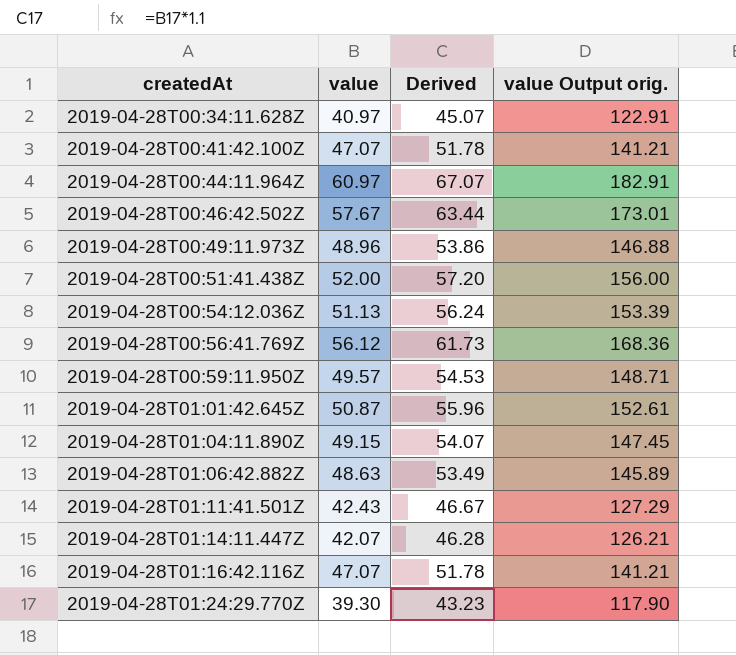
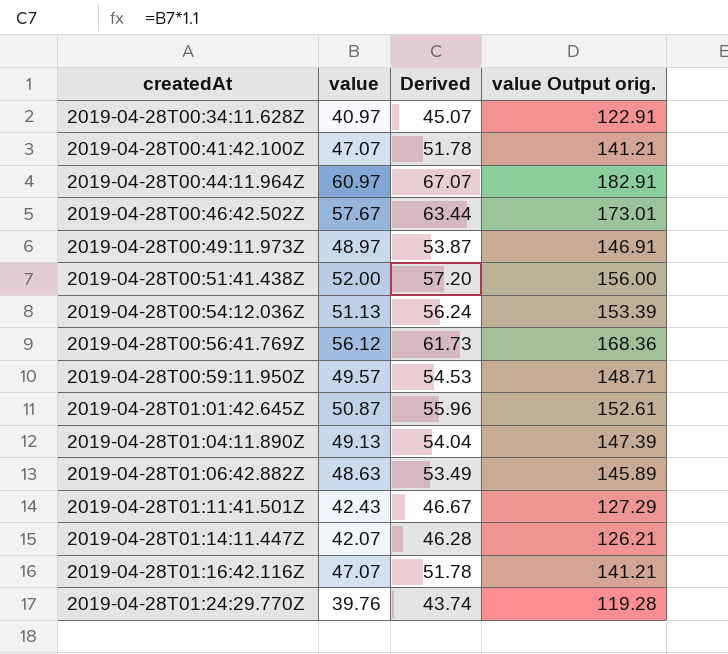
2019-04-28T00:49:11.973Z | value: 48.96 -> 48.97
2019-04-28T00:49:11.973Z | Derived: 53.86 -> 53.87
2019-04-28T00:49:11.973Z | value Output orig.: 146.88 -> 146.91
2019-04-28T01:04:11.890Z | value: 49.15 -> 49.13
2019-04-28T01:04:11.890Z | Derived: 54.07 -> 54.04
2019-04-28T01:04:11.890Z | value Output orig.: 147.45 -> 147.39
2019-04-28T01:24:29.770Z | value: 39.30 -> 39.76
2019-04-28T01:24:29.770Z | Derived: 43.23 -> 43.74
2019-04-28T01:24:29.770Z | value Output orig.: 117.90 -> 119.28

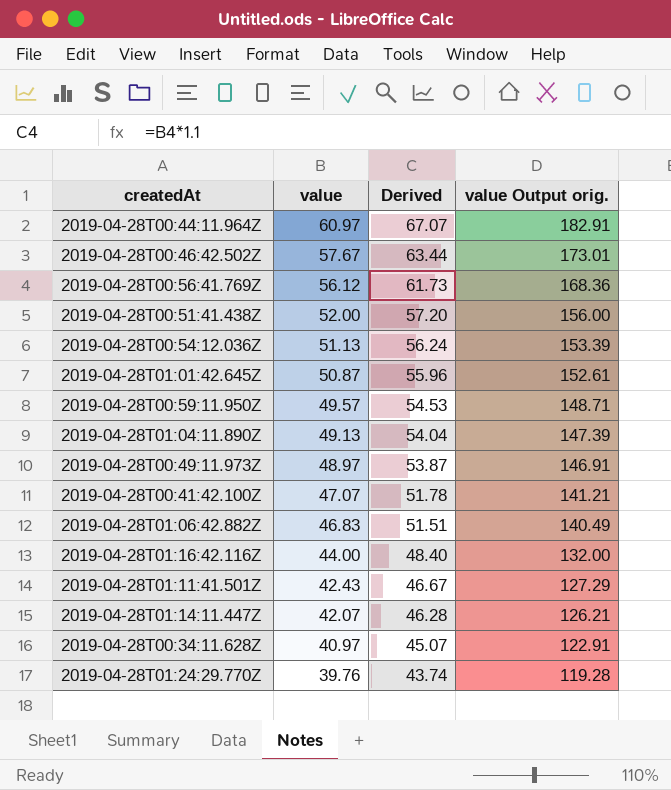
row order: createdAt ascending -> value descending
2019-04-28T01:06:42.882Z | value: 48.63 -> 46.83
2019-04-28T01:06:42.882Z | Derived: 53.49 -> 51.51
2019-04-28T01:06:42.882Z | value Output orig.: 145.89 -> 140.49
2019-04-28T01:16:42.116Z | value: 47.07 -> 44.00
2019-04-28T01:16:42.116Z | Derived: 51.78 -> 48.40
2019-04-28T01:16:42.116Z | value Output orig.: 141.21 -> 132.00

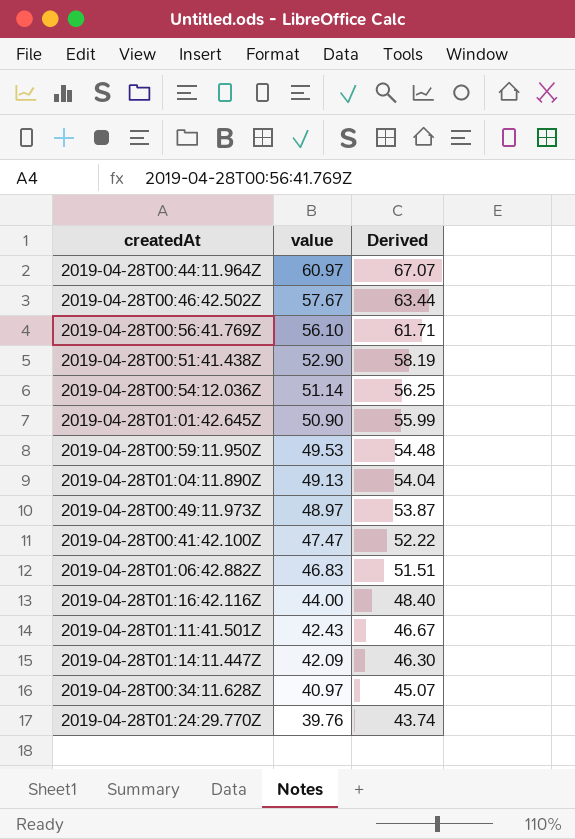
column value Output orig. | formula: [value] * 3 -> none
2019-04-28T00:56:41.769Z | value: 56.12 -> 56.10
2019-04-28T00:56:41.769Z | Derived: 61.73 -> 61.71
2019-04-28T00:51:41.438Z | value: 52.00 -> 52.90
2019-04-28T00:51:41.438Z | Derived: 57.20 -> 58.19
2019-04-28T00:54:12.036Z | value: 51.13 -> 51.14
2019-04-28T00:54:12.036Z | Derived: 56.24 -> 56.25
2019-04-28T01:01:42.645Z | value: 50.87 -> 50.90
2019-04-28T01:01:42.645Z | Derived: 55.96 -> 55.99
2019-04-28T00:59:11.950Z | value: 49.57 -> 49.53
2019-04-28T00:59:11.950Z | Derived: 54.53 -> 54.48
2019-04-28T00:41:42.100Z | value: 47.07 -> 47.47
2019-04-28T00:41:42.100Z | Derived: 51.78 -> 52.22
2019-04-28T01:14:11.447Z | value: 42.07 -> 42.09
2019-04-28T01:14:11.447Z | Derived: 46.28 -> 46.30

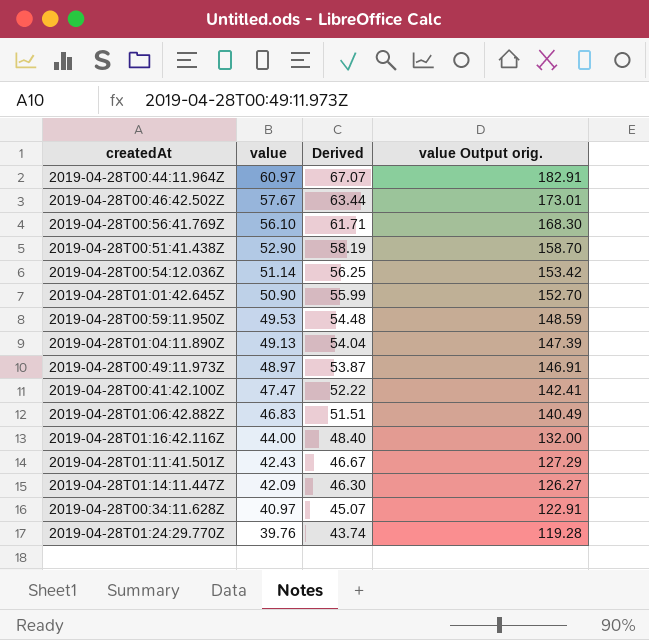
column value Output orig. | formula: none -> [value] * 3

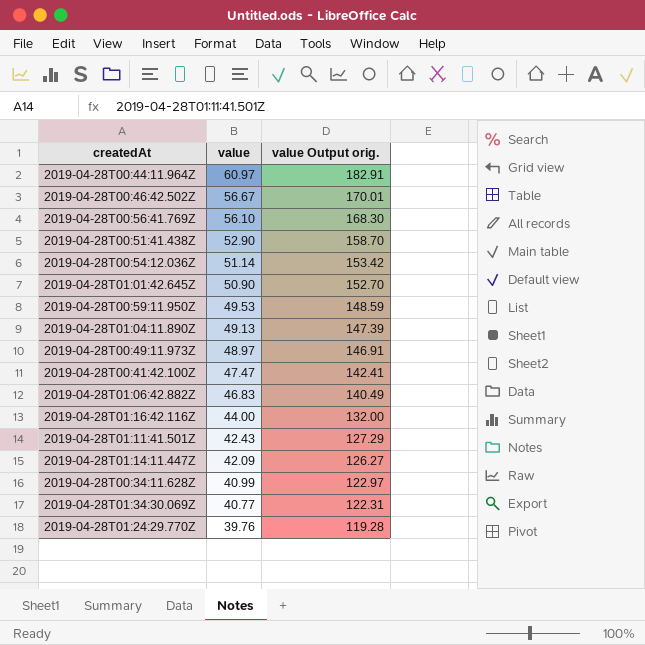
column Derived | formula: [value] * 1.1 -> none
2019-04-28T00:46:42.502Z | value: 57.67 -> 56.67
2019-04-28T00:46:42.502Z | value Output orig.: 173.01 -> 170.01
2019-04-28T00:34:11.628Z | value: 40.97 -> 40.99
2019-04-28T00:34:11.628Z | value Output orig.: 122.91 -> 122.97
row 2019-04-28T01:34:30.069Z: none -> 40.77 | 122.31

